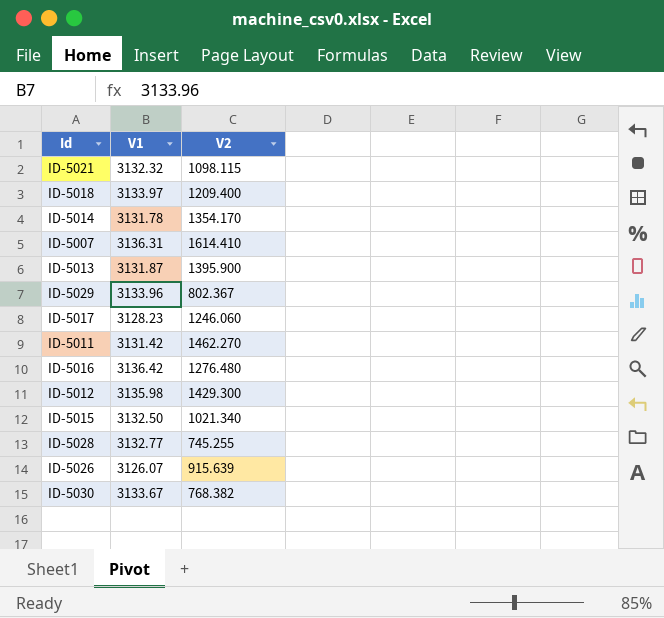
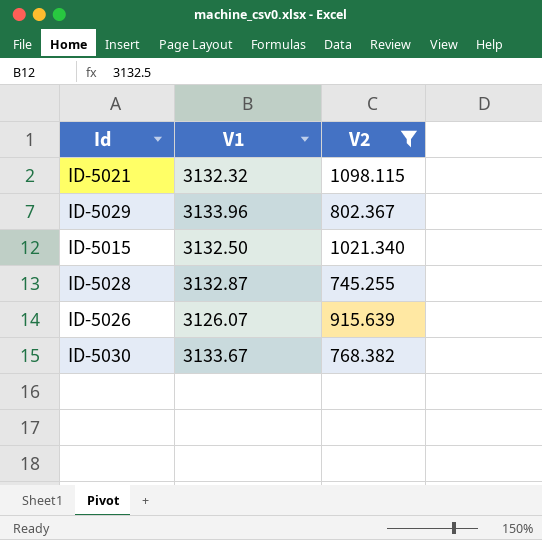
filter: none -> V2 <= 1098.115
ID-5028 | V1: 3132.77 -> 3132.87

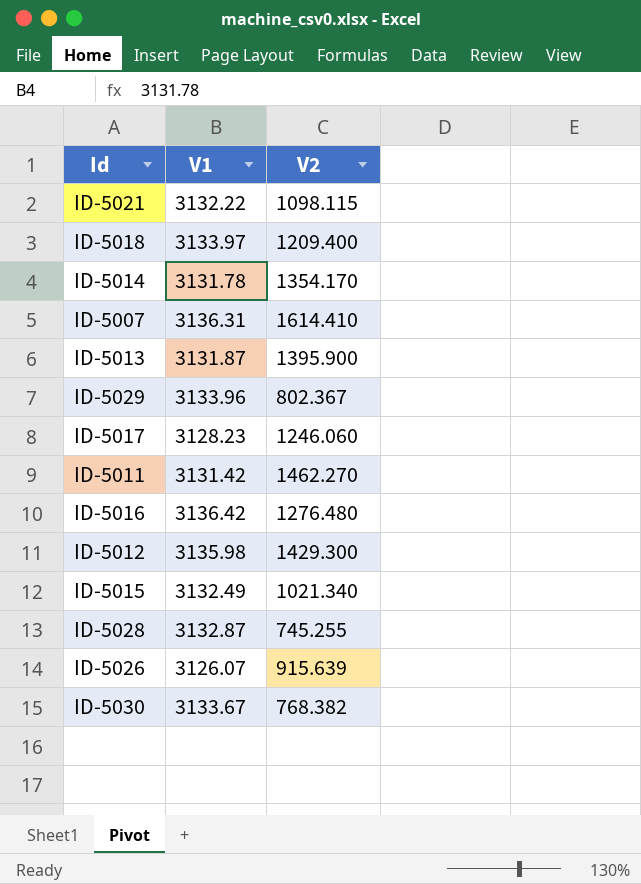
filter: V2 <= 1098.115 -> none
ID-5021 | V1: 3132.32 -> 3132.22
ID-5015 | V1: 3132.50 -> 3132.49

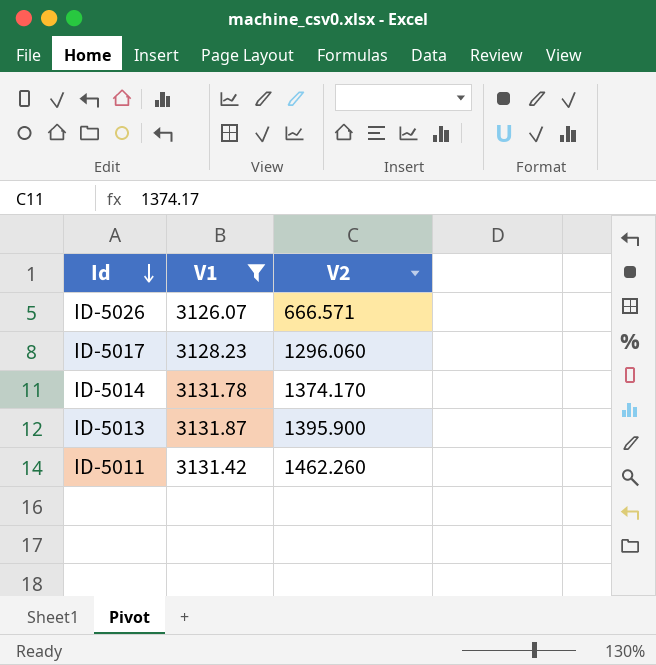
filter: none -> V1 <= 3131.87
row order: none -> Id descending
ID-5026 | V2: 915.639 -> 666.571
ID-5017 | V2: 1246.060 -> 1296.060
ID-5014 | V2: 1354.170 -> 1374.170
ID-5011 | V2: 1462.270 -> 1462.260

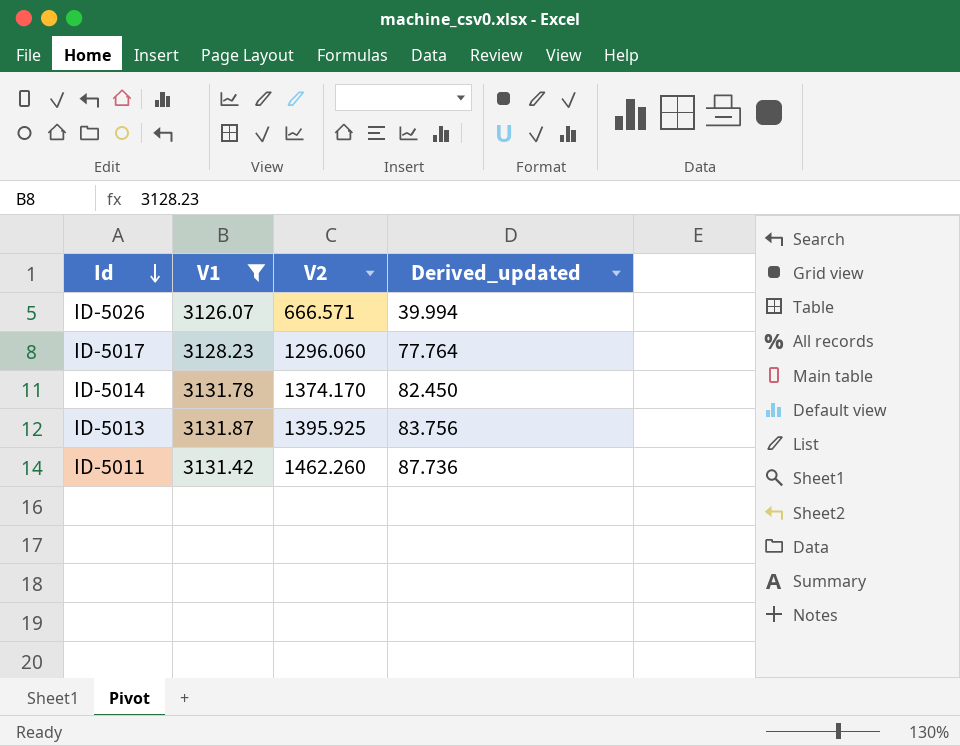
column Derived_updated | formula: none -> [V2] * 0.06
ID-5013 | V2: 1395.900 -> 1395.925

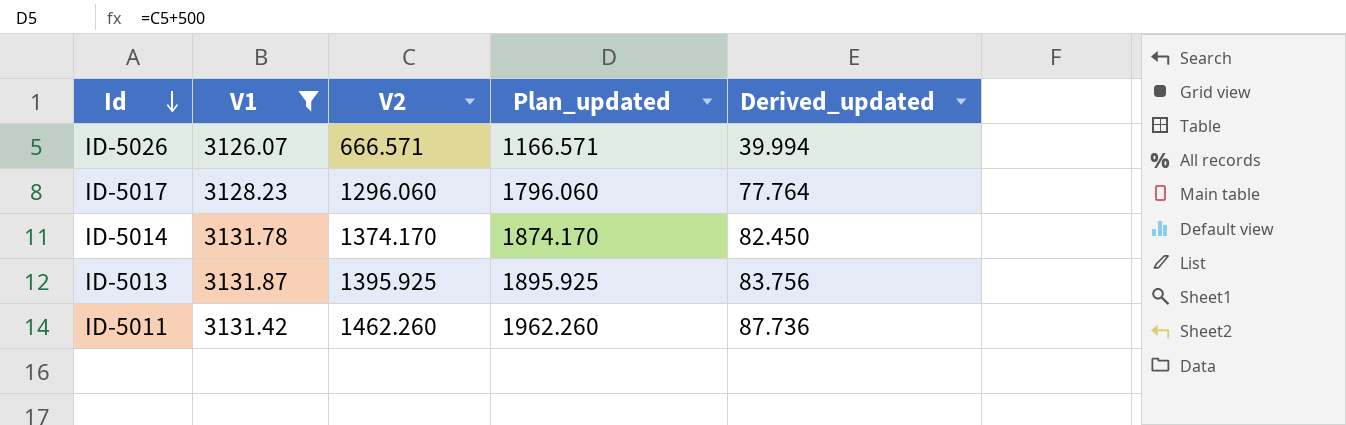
column Plan_updated | formula: none -> [V2] + 500

